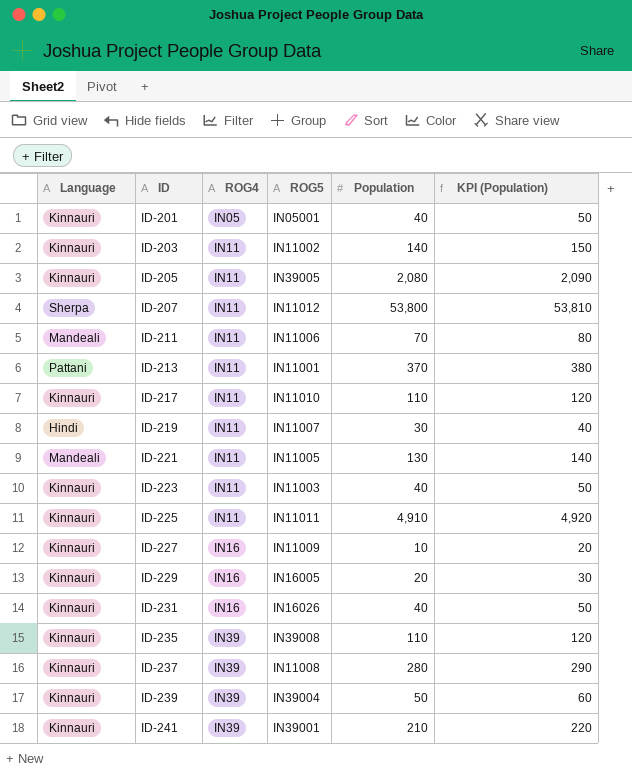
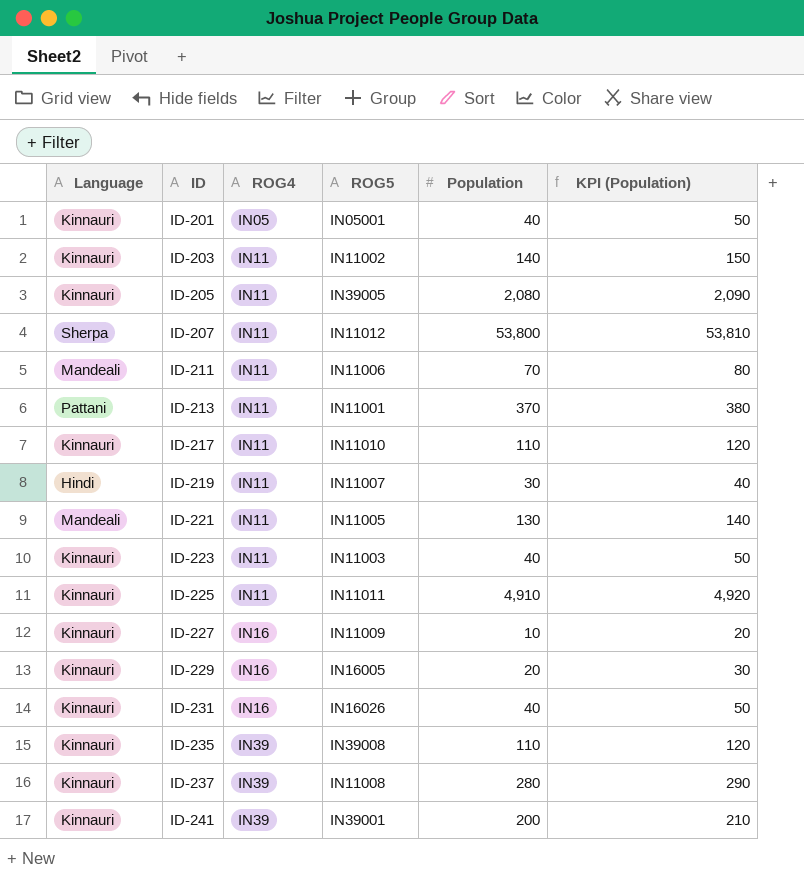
row ID-239: Kinnauri | IN39 | IN39004 | 50 | 60 -> none
ID-241 | Population: 210 -> 200
ID-241 | KPI (Population): 220 -> 210

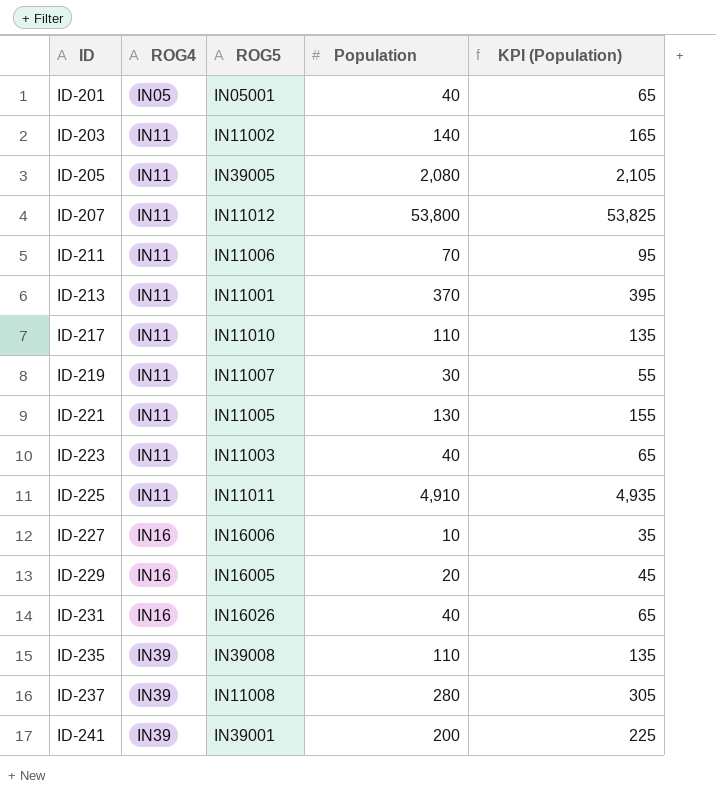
column Language | position: 1 -> none
column KPI (Population) | formula: [Population] + 10 -> [Population] + 25
ID-227 | ROG5: IN11009 -> IN16006

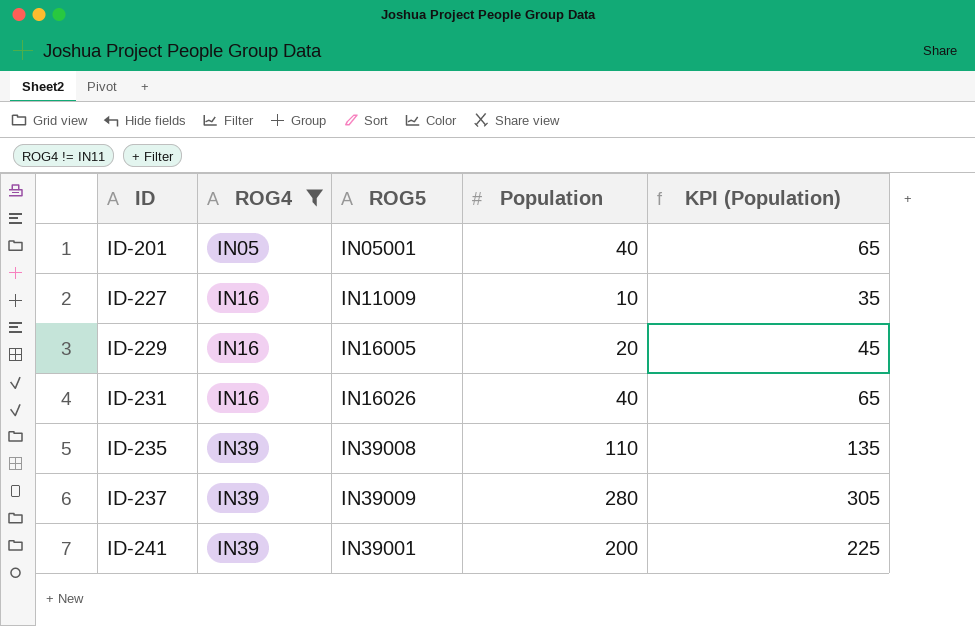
filter: none -> ROG4 != IN11
ID-227 | ROG5: IN16006 -> IN11009
ID-237 | ROG5: IN11008 -> IN39009

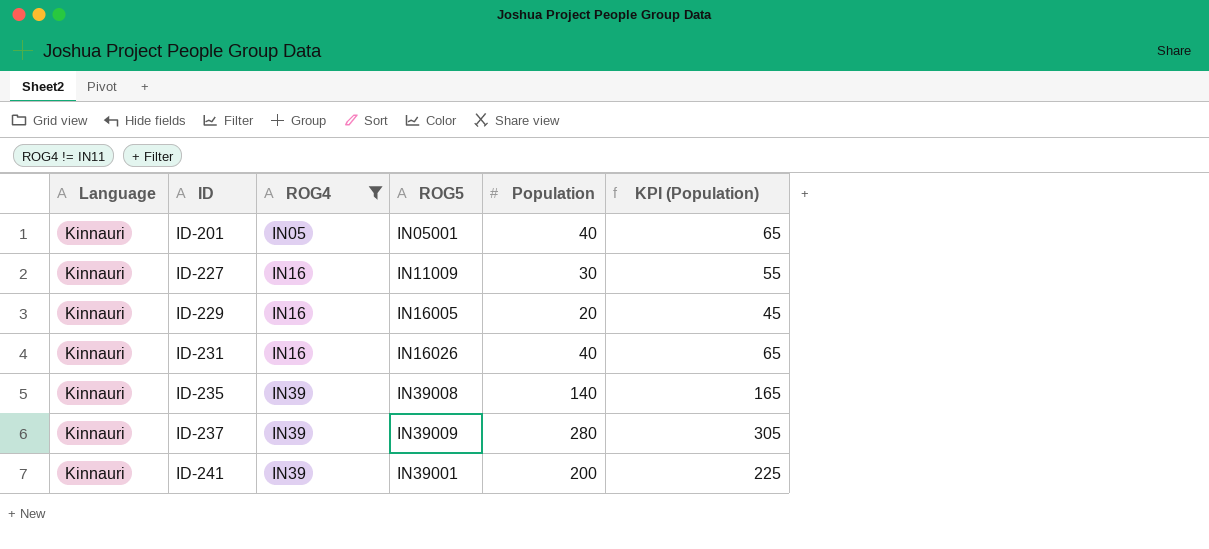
column Language | position: none -> 1
ID-227 | Population: 10 -> 30
ID-227 | KPI (Population): 35 -> 55
ID-235 | Population: 110 -> 140
ID-235 | KPI (Population): 135 -> 165

